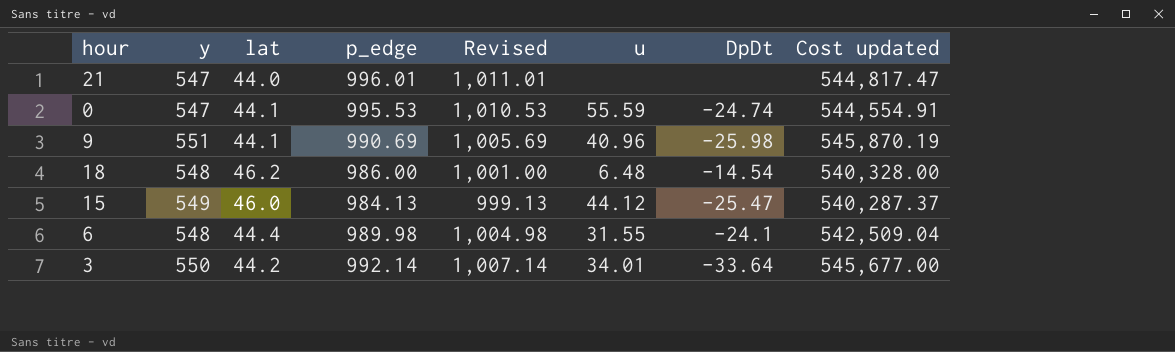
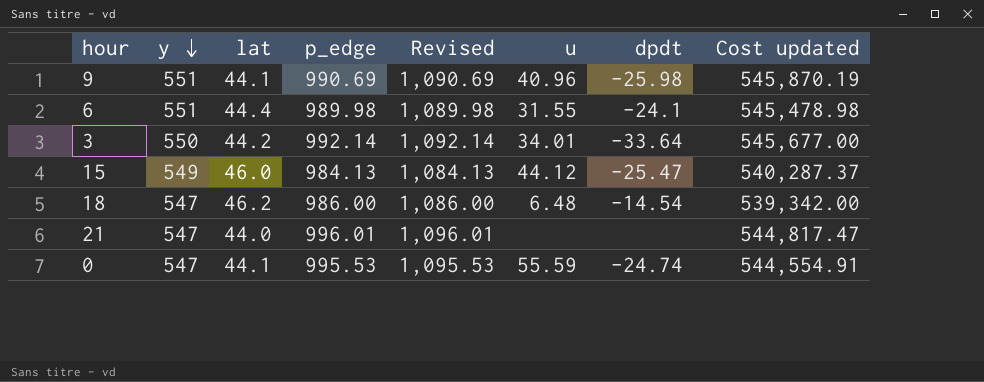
row order: none -> y descending
column Revised | formula: [p_edge] + 15 -> [p_edge] + 100
column name: DpDt -> dpdt
6 | y: 548 -> 551
6 | Cost updated: 542,509.04 -> 545,478.98
18 | y: 548 -> 547
18 | Cost updated: 540,328.00 -> 539,342.00

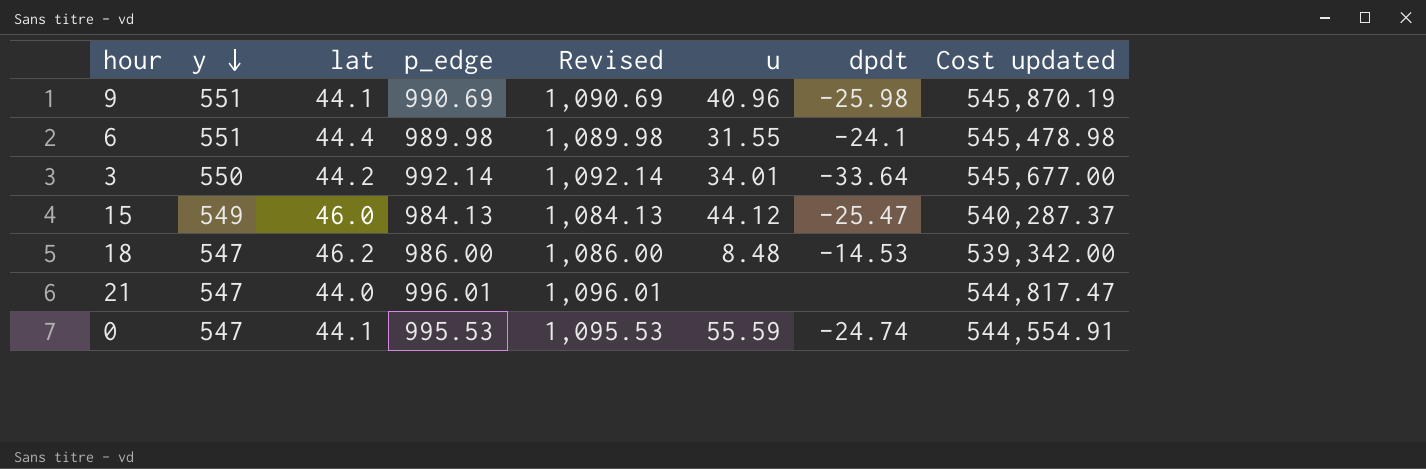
18 | u: 6.48 -> 8.48
18 | dpdt: -14.54 -> -14.53

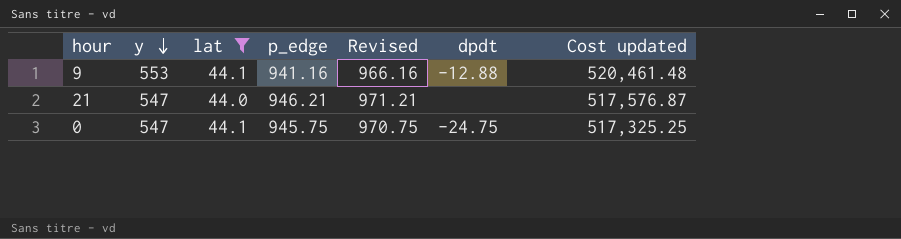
filter: none -> lat <= 44.1
column u | position: 6 -> none
column Revised | formula: [p_edge] + 100 -> [p_edge] + 25
9 | y: 551 -> 553
9 | p_edge: 990.69 -> 941.16
9 | dpdt: -25.98 -> -12.88
9 | Cost updated: 545,870.19 -> 520,461.48
21 | p_edge: 996.01 -> 946.21
21 | Cost updated: 544,817.47 -> 517,576.87
0 | p_edge: 995.53 -> 945.75
0 | dpdt: -24.74 -> -24.75
0 | Cost updated: 544,554.91 -> 517,325.25

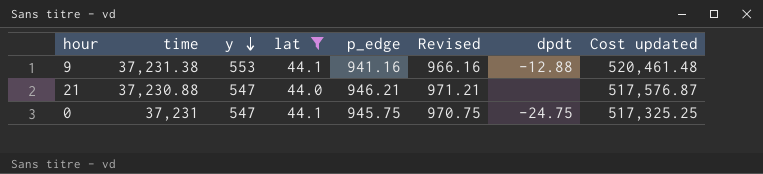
column time | position: none -> 2

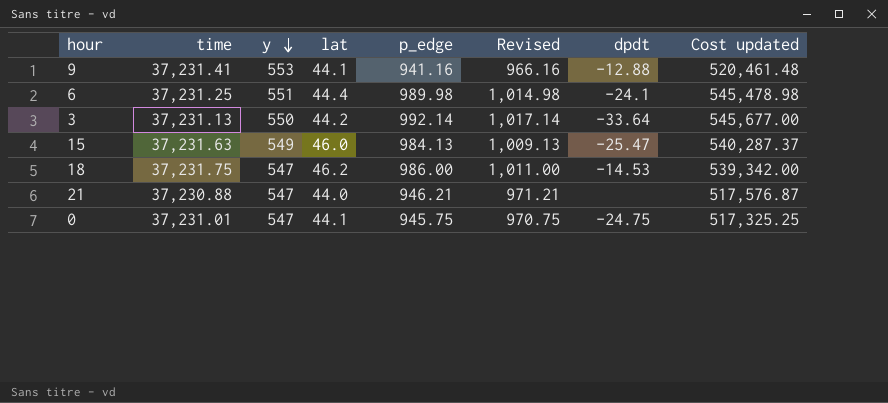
filter: lat <= 44.1 -> none
9 | time: 37,231.38 -> 37,231.41
0 | time: 37,231 -> 37,231.01

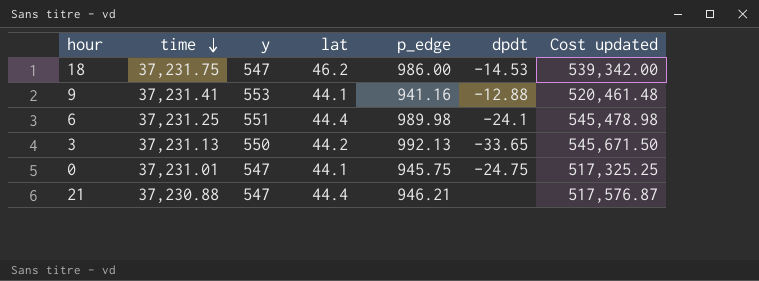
row order: y descending -> time descending
column Revised | formula: [p_edge] + 25 -> none
row 15: 37,231.63 | 549 | 46.0 | 984.13 | 1,009.13 | -25.47 | 540,287.37 -> none
3 | p_edge: 992.14 -> 992.13
3 | dpdt: -33.64 -> -33.65
3 | Cost updated: 545,677.00 -> 545,671.50
21 | lat: 44.0 -> 44.4

